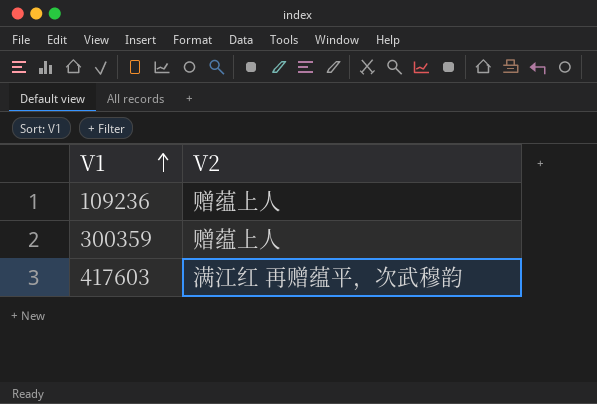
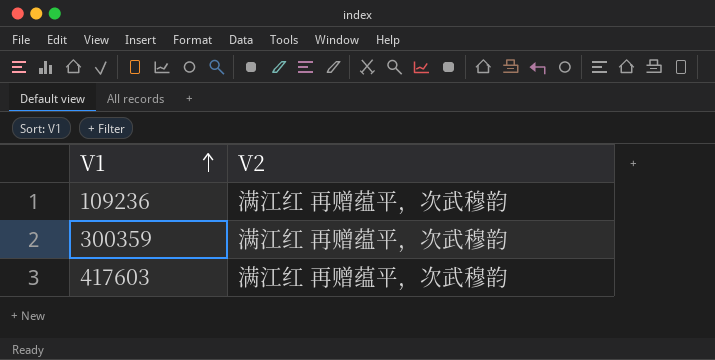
109236 | V2: 赠蕴上人 -> 满江红 再赠蕴平，次武穆韵
300359 | V2: 赠蕴上人 -> 满江红 再赠蕴平，次武穆韵

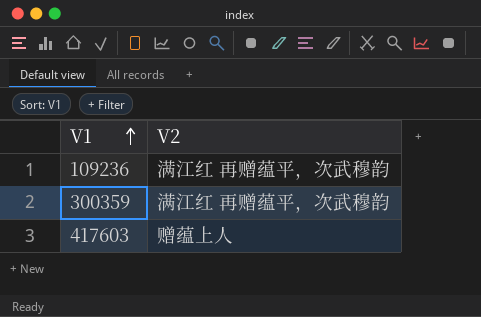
417603 | V2: 满江红 再赠蕴平，次武穆韵 -> 赠蕴上人

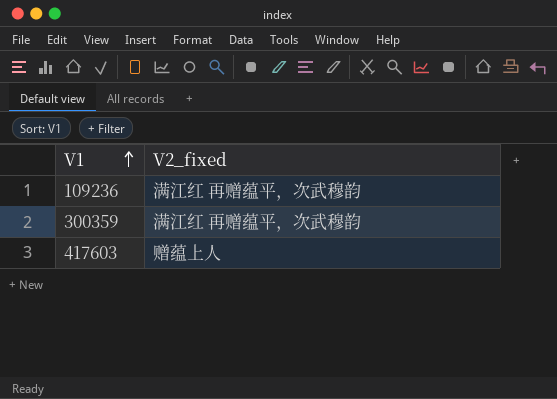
column name: V2 -> V2_fixed

